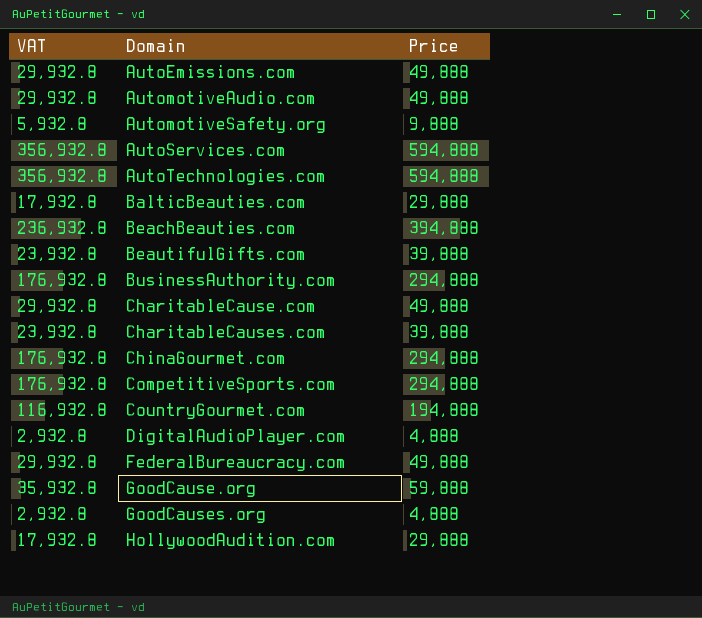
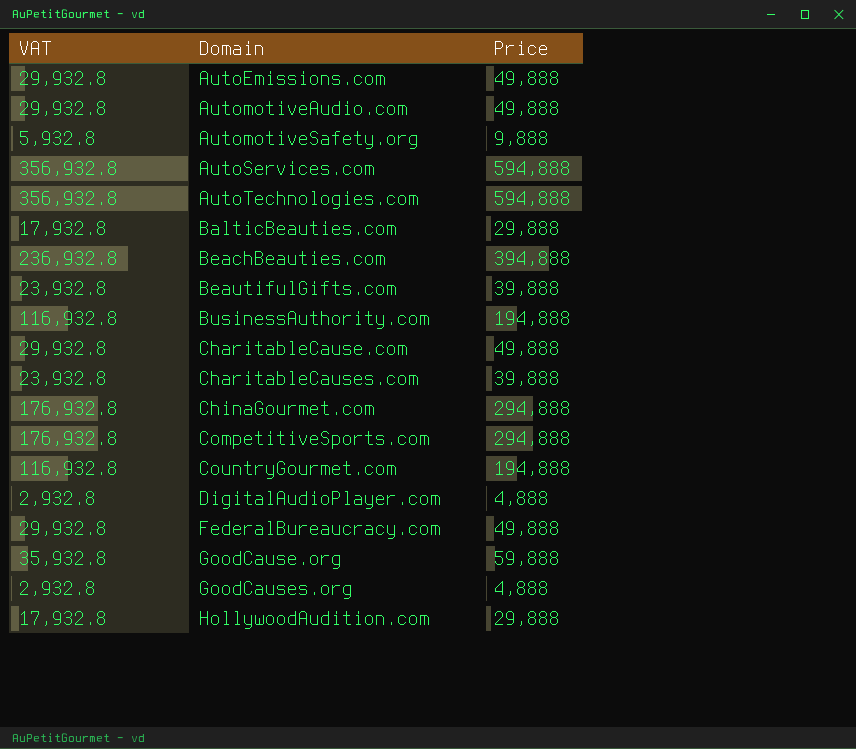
BusinessAuthority.com | VAT: 176,932.8 -> 116,932.8
BusinessAuthority.com | Price: 294,888 -> 194,888

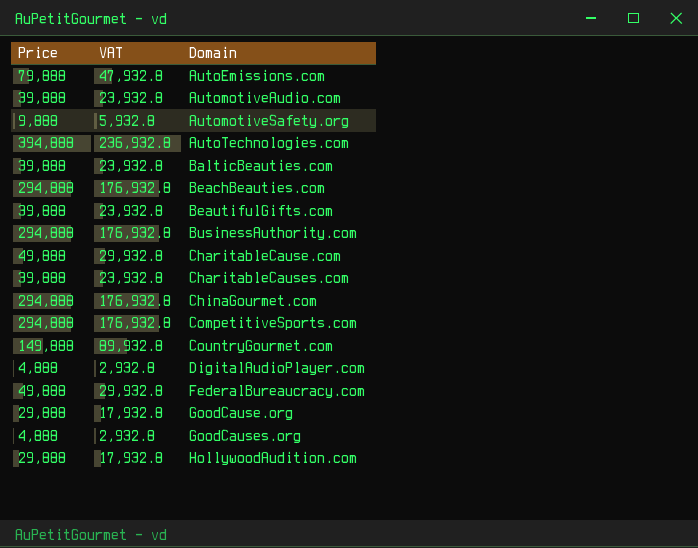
column Price | position: 3 -> 1
row AutoServices.com: 356,932.8 | 594,888 -> none
AutoEmissions.com | Price: 49,888 -> 79,888
AutoEmissions.com | VAT: 29,932.8 -> 47,932.8
AutomotiveAudio.com | Price: 49,888 -> 39,888
AutomotiveAudio.com | VAT: 29,932.8 -> 23,932.8
AutoTechnologies.com | Price: 594,888 -> 394,888
AutoTechnologies.com | VAT: 356,932.8 -> 236,932.8
BalticBeauties.com | Price: 29,888 -> 39,888
BalticBeauties.com | VAT: 17,932.8 -> 23,932.8
BeachBeauties.com | Price: 394,888 -> 294,888
BeachBeauties.com | VAT: 236,932.8 -> 176,932.8
BusinessAuthority.com | Price: 194,888 -> 294,888
BusinessAuthority.com | VAT: 116,932.8 -> 176,932.8
CountryGourmet.com | Price: 194,888 -> 149,888
CountryGourmet.com | VAT: 116,932.8 -> 89,932.8
GoodCause.org | Price: 59,888 -> 29,888
GoodCause.org | VAT: 35,932.8 -> 17,932.8

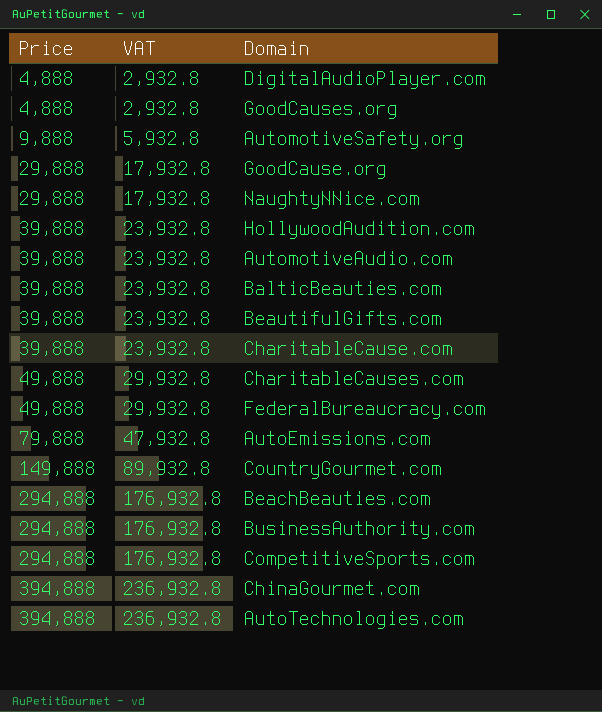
row order: Domain ascending -> Price ascending
row NaughtyNNice.com: none -> 29,888 | 17,932.8
HollywoodAudition.com | Price: 29,888 -> 39,888
HollywoodAudition.com | VAT: 17,932.8 -> 23,932.8
CharitableCause.com | Price: 49,888 -> 39,888
CharitableCause.com | VAT: 29,932.8 -> 23,932.8
CharitableCauses.com | Price: 39,888 -> 49,888
CharitableCauses.com | VAT: 23,932.8 -> 29,932.8
ChinaGourmet.com | Price: 294,888 -> 394,888
ChinaGourmet.com | VAT: 176,932.8 -> 236,932.8

